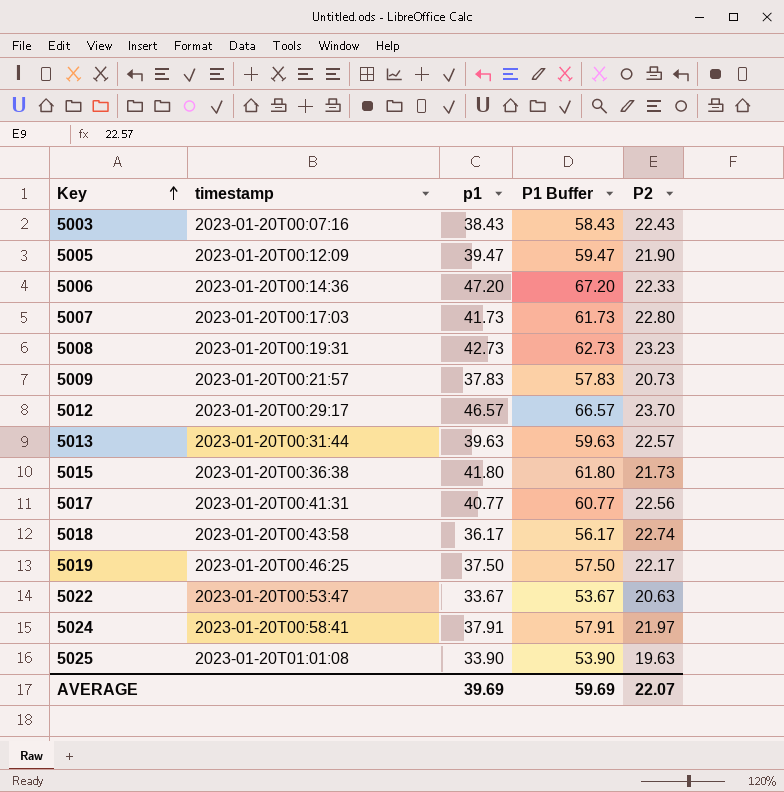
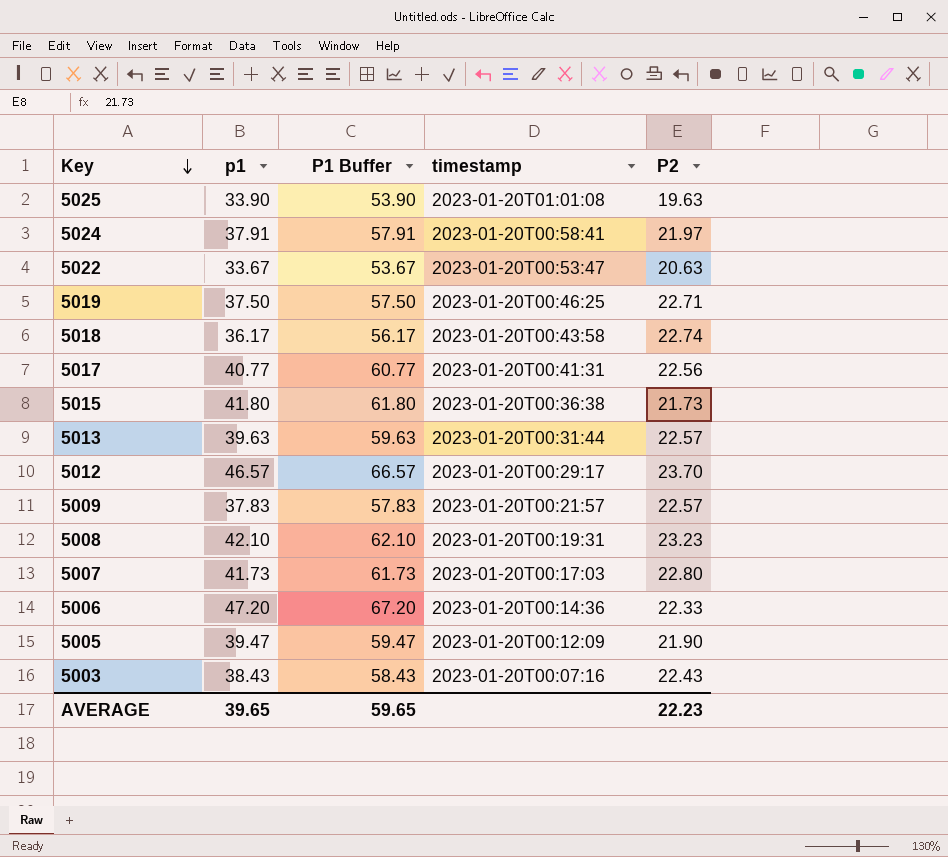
row order: Key ascending -> Key descending
column timestamp | position: 2 -> 4
5019 | P2: 22.17 -> 22.71
5009 | P2: 20.73 -> 22.57
5008 | p1: 42.73 -> 42.10
5008 | P1 Buffer: 62.73 -> 62.10
AVERAGE | p1: 39.69 -> 39.65
AVERAGE | P1 Buffer: 59.69 -> 59.65
AVERAGE | P2: 22.07 -> 22.23

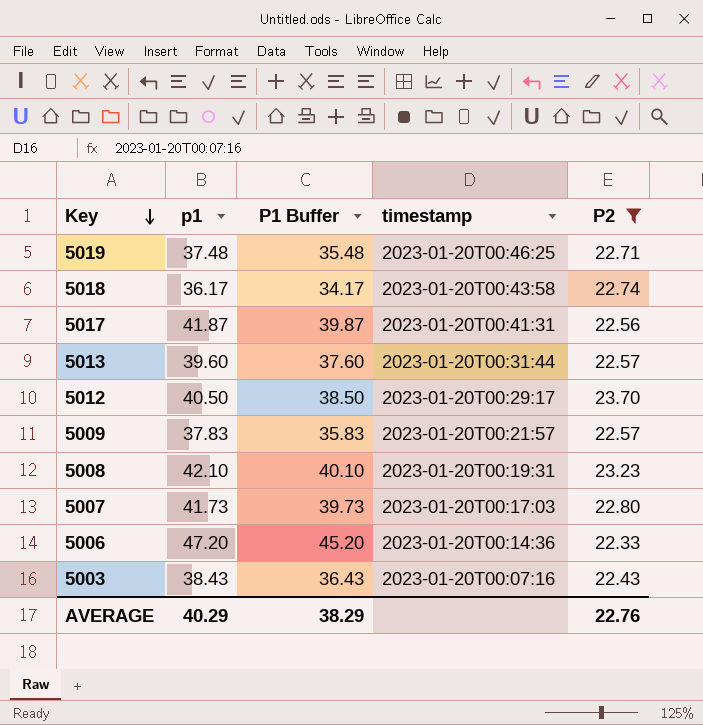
filter: none -> P2 >= 22.33
column P1 Buffer | formula: [p1] + 20 -> [p1] - 2
5019 | p1: 37.50 -> 37.48
5017 | p1: 40.77 -> 41.87
5013 | p1: 39.63 -> 39.60
5012 | p1: 46.57 -> 40.50
AVERAGE | p1: 39.65 -> 40.29
AVERAGE | P1 Buffer: 59.65 -> 38.29
AVERAGE | P2: 22.23 -> 22.76

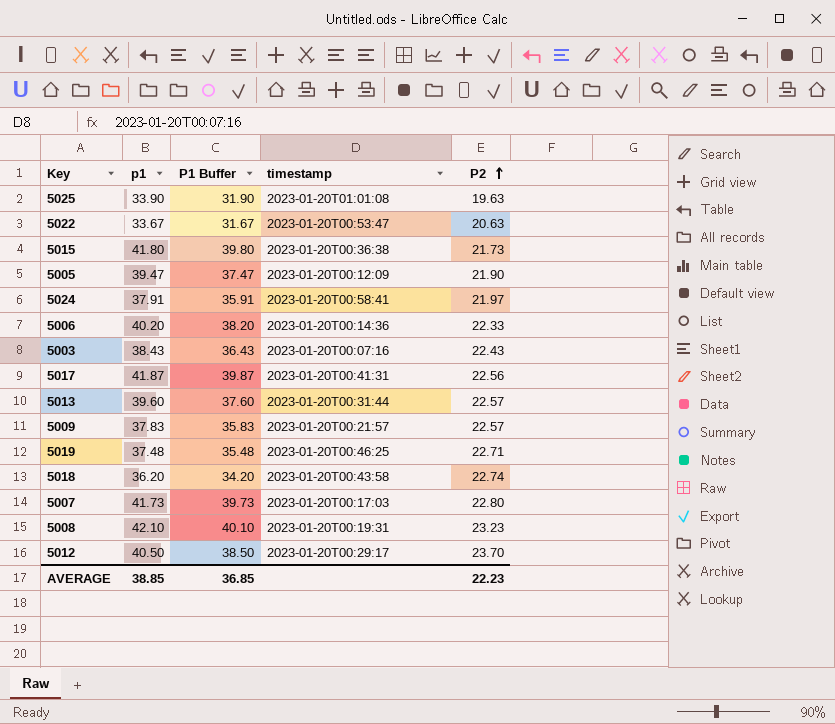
filter: P2 >= 22.33 -> none
row order: Key descending -> P2 ascending
5006 | p1: 47.20 -> 40.20
5006 | P1 Buffer: 45.20 -> 38.20
5018 | p1: 36.17 -> 36.20
5018 | P1 Buffer: 34.17 -> 34.20
AVERAGE | p1: 40.29 -> 38.85
AVERAGE | P1 Buffer: 38.29 -> 36.85
AVERAGE | P2: 22.76 -> 22.23

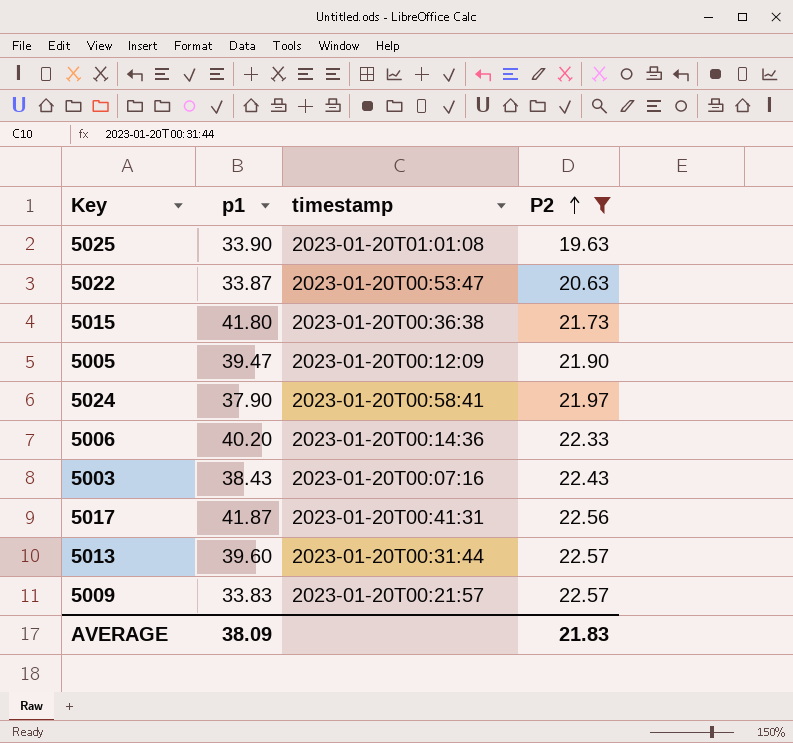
filter: none -> P2 <= 22.57
column P1 Buffer | formula: [p1] - 2 -> none
5022 | p1: 33.67 -> 33.87
5024 | p1: 37.91 -> 37.90
5009 | p1: 37.83 -> 33.83
AVERAGE | p1: 38.85 -> 38.09
AVERAGE | P2: 22.23 -> 21.83

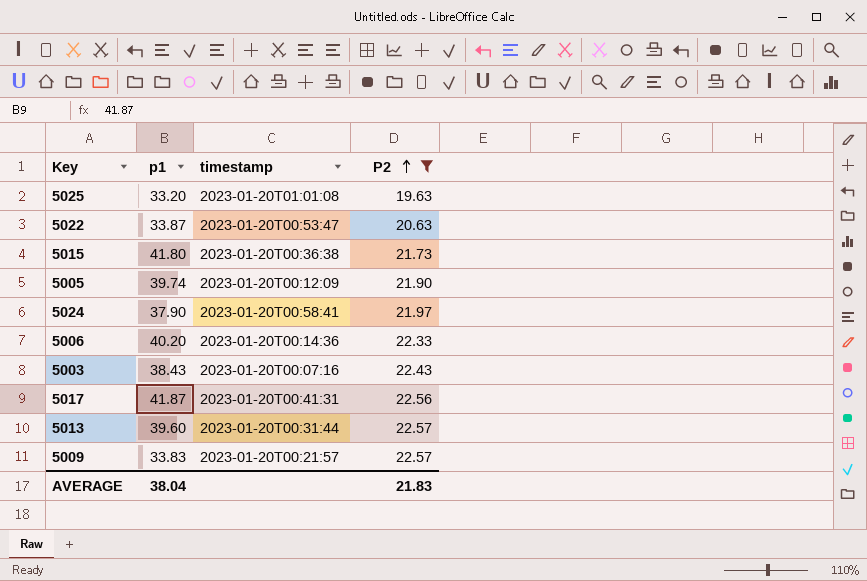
5025 | p1: 33.90 -> 33.20
5005 | p1: 39.47 -> 39.74
AVERAGE | p1: 38.09 -> 38.04

